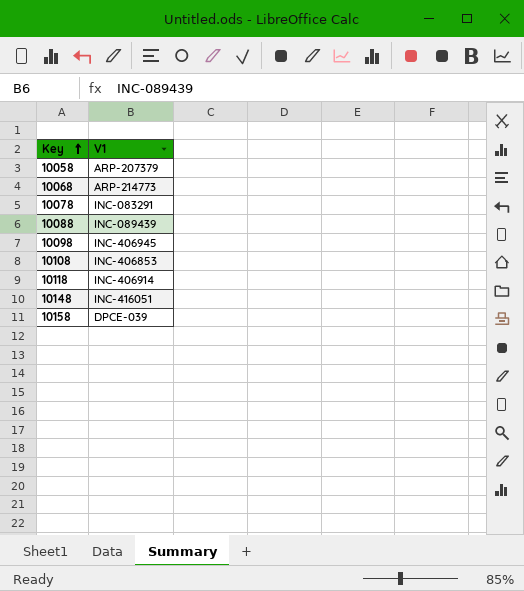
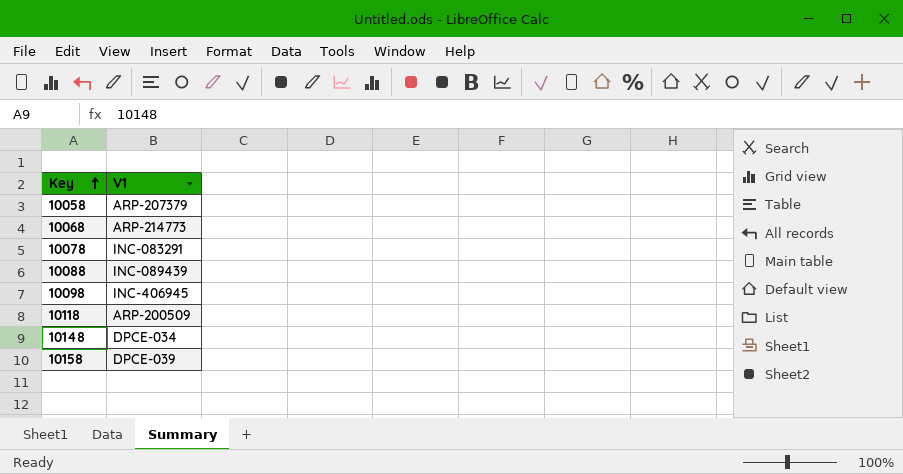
row 10108: INC-406853 -> none
10118 | V1: INC-406914 -> ARP-200509
10148 | V1: INC-416051 -> DPCE-034

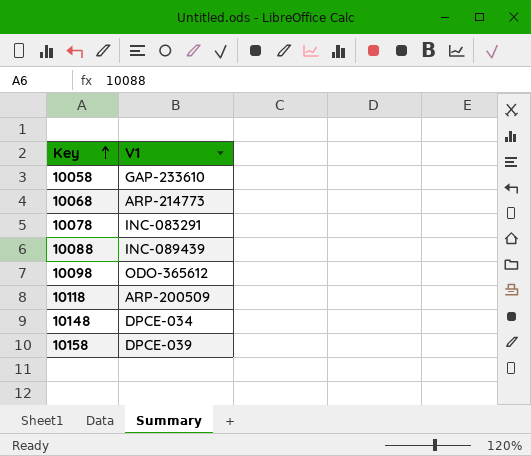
10058 | V1: ARP-207379 -> GAP-233610
10098 | V1: INC-406945 -> ODO-365612

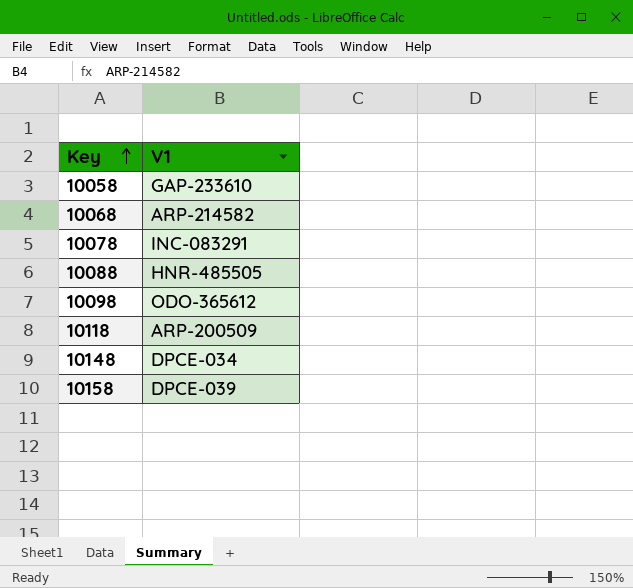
10068 | V1: ARP-214773 -> ARP-214582
10088 | V1: INC-089439 -> HNR-485505

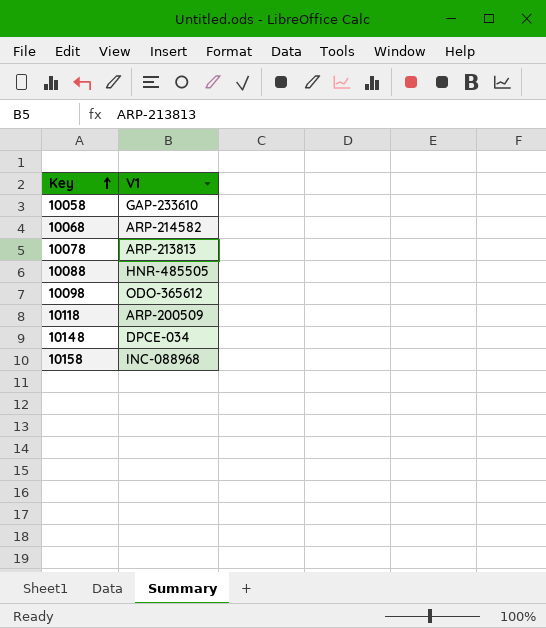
10078 | V1: INC-083291 -> ARP-213813
10158 | V1: DPCE-039 -> INC-088968

